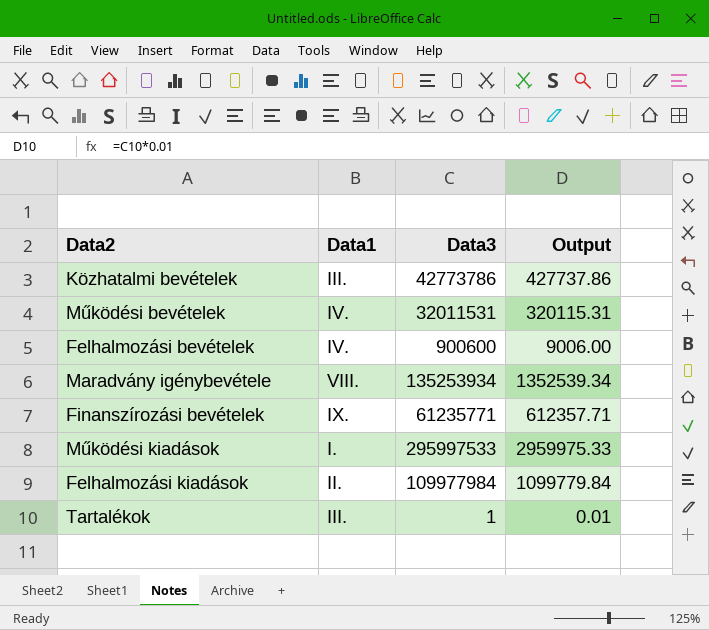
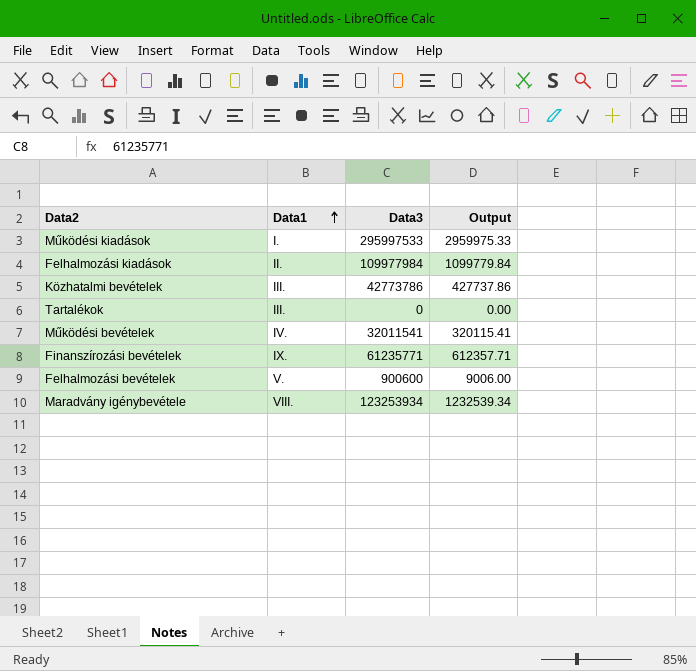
row order: none -> Data1 ascending
Tartalékok | Data3: 1 -> 0
Tartalékok | Output: 0.01 -> 0.00
Működési bevételek | Data3: 32011531 -> 32011541
Működési bevételek | Output: 320115.31 -> 320115.41
Felhalmozási bevételek | Data1: IV. -> V.
Maradvány igénybevétele | Data3: 135253934 -> 123253934
Maradvány igénybevétele | Output: 1352539.34 -> 1232539.34

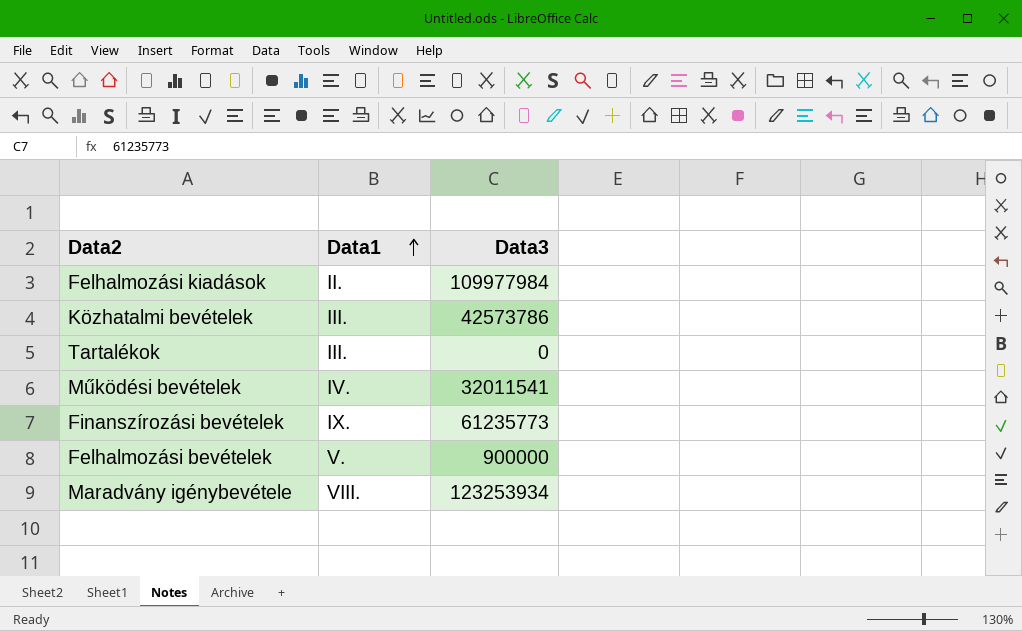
column Output | formula: [Data3] * 0.01 -> none
row Működési kiadások: I. | 295997533 | 2959975.33 -> none
Közhatalmi bevételek | Data3: 42773786 -> 42573786
Finanszírozási bevételek | Data3: 61235771 -> 61235773
Felhalmozási bevételek | Data3: 900600 -> 900000

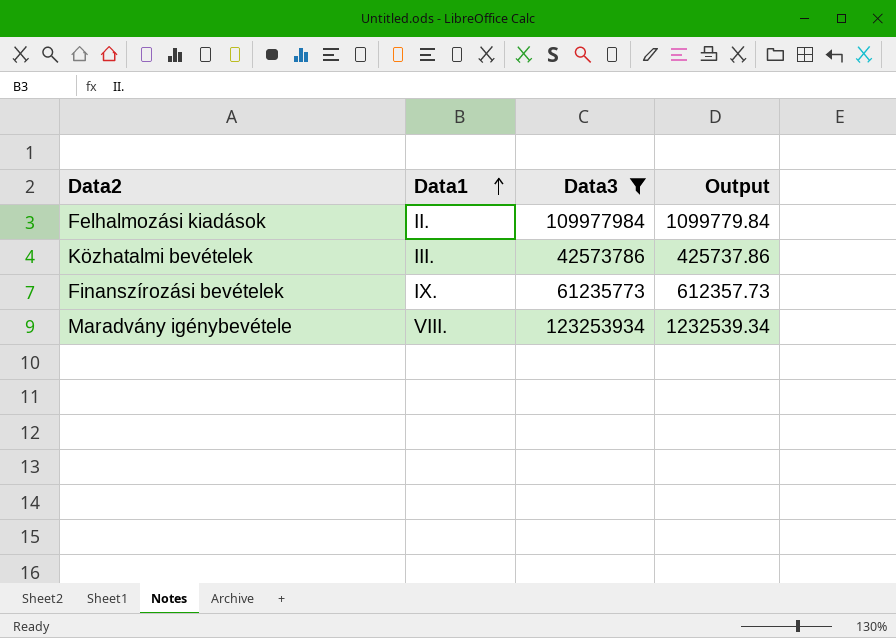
filter: none -> Data3 >= 42573786
column Output | formula: none -> [Data3] * 0.01

